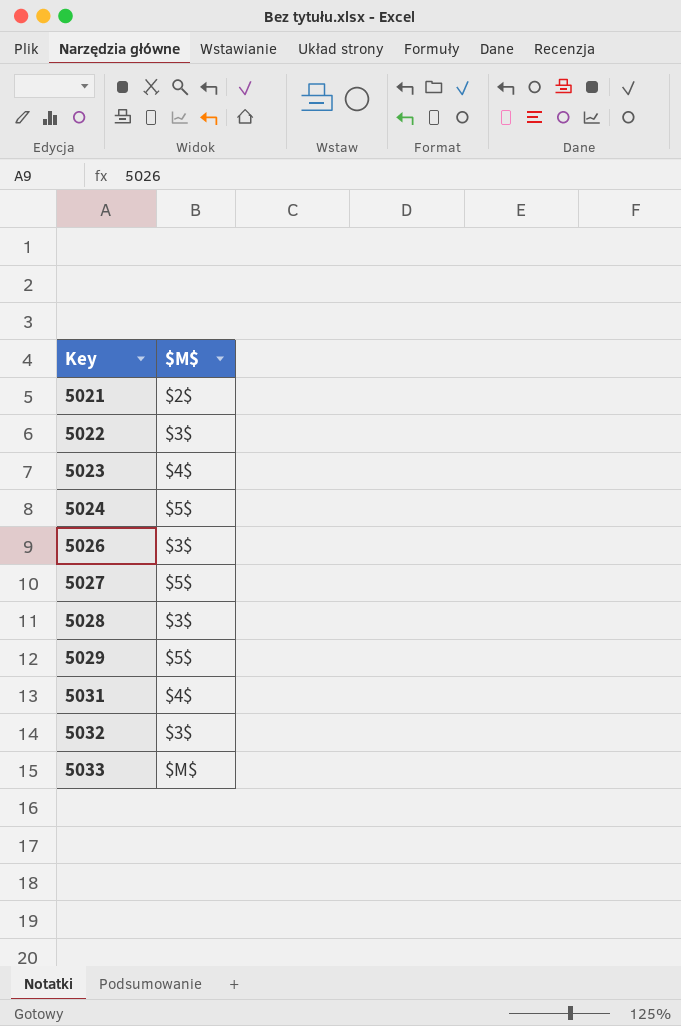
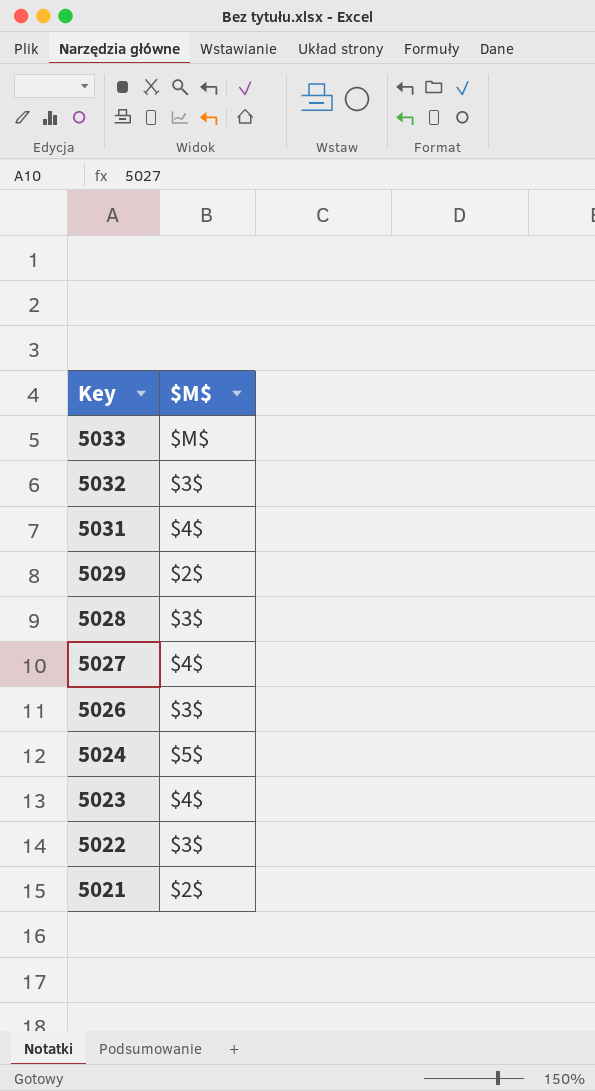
row order: Key ascending -> Key descending
5029 | $M$: $5$ -> $2$
5027 | $M$: $5$ -> $4$

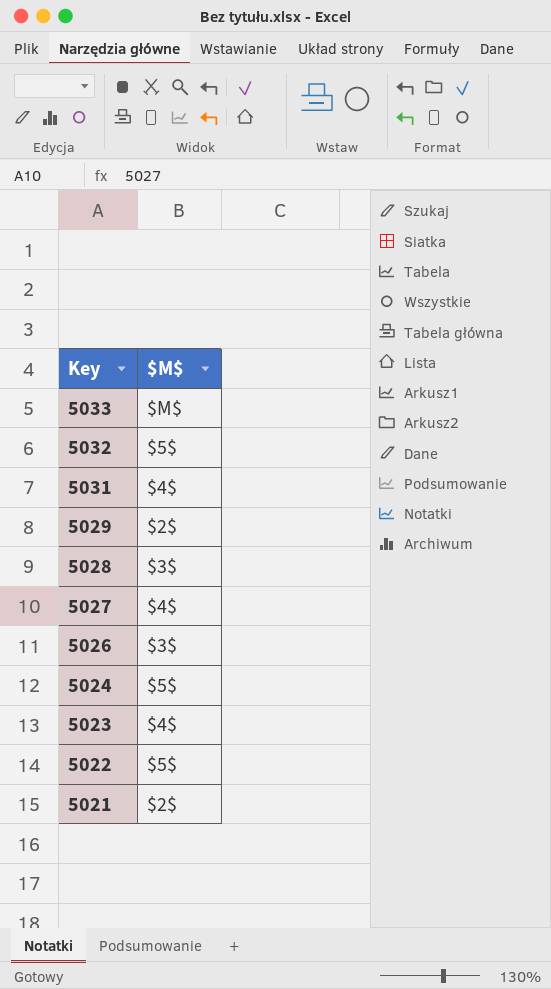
5032 | $M$: $3$ -> $5$
5022 | $M$: $3$ -> $5$

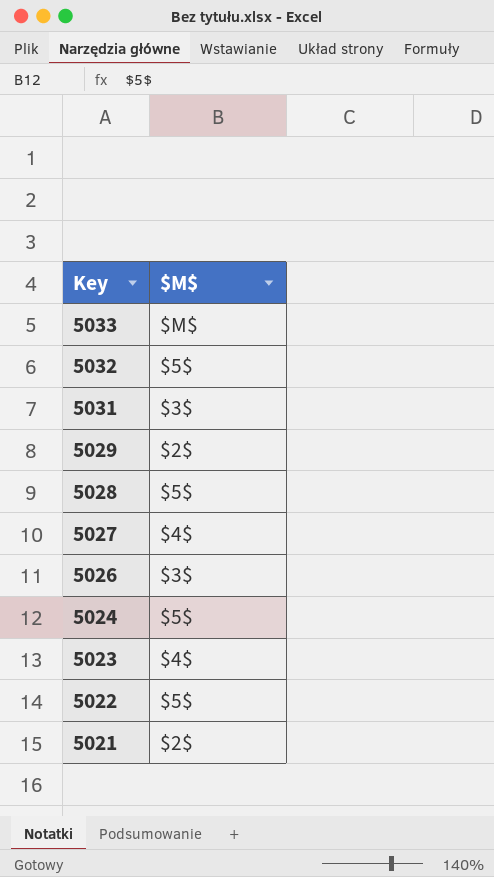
5031 | $M$: $4$ -> $3$
5028 | $M$: $3$ -> $5$

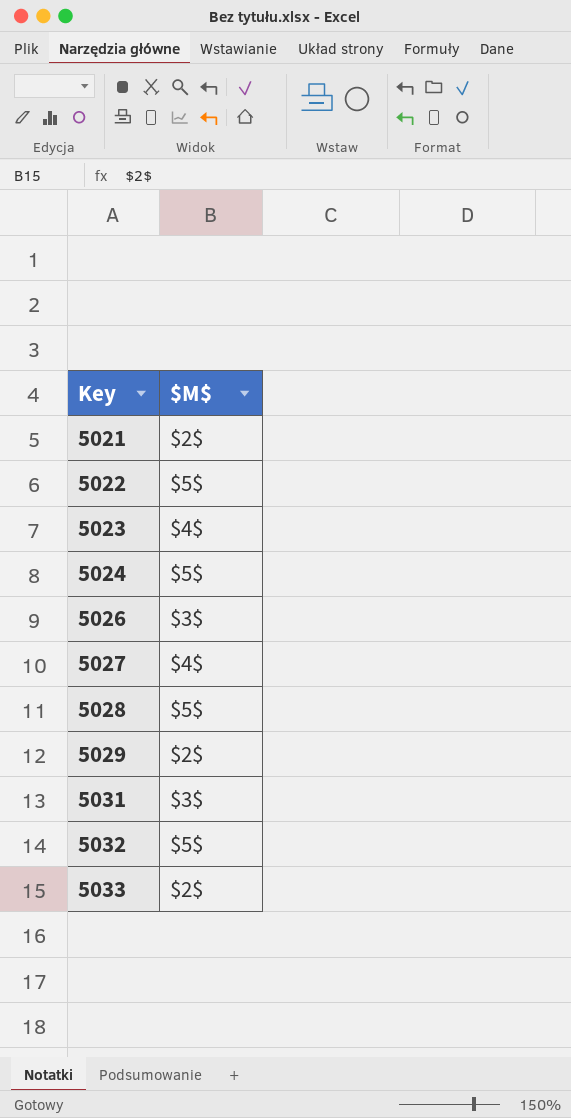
row order: Key descending -> Key ascending
5033 | $M$: $M$ -> $2$

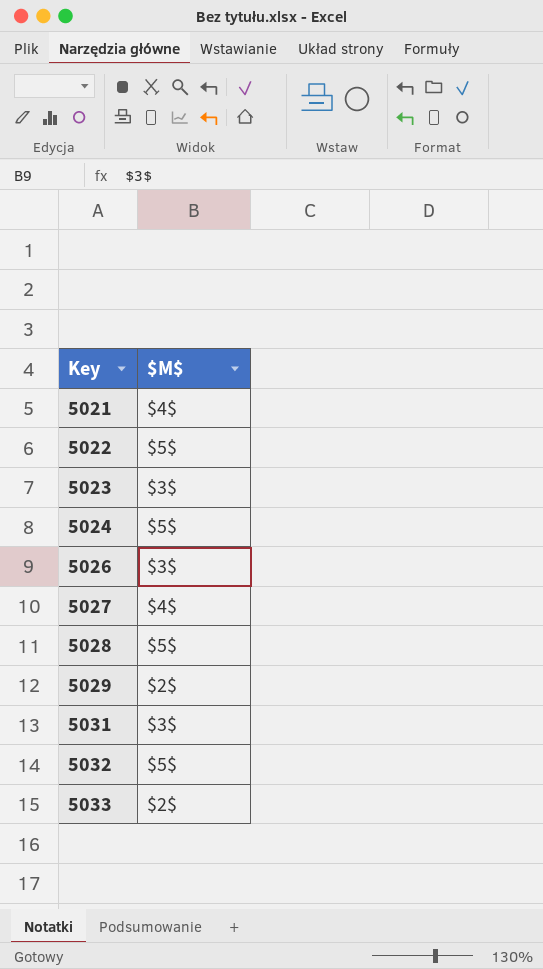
5021 | $M$: $2$ -> $4$
5023 | $M$: $4$ -> $3$

